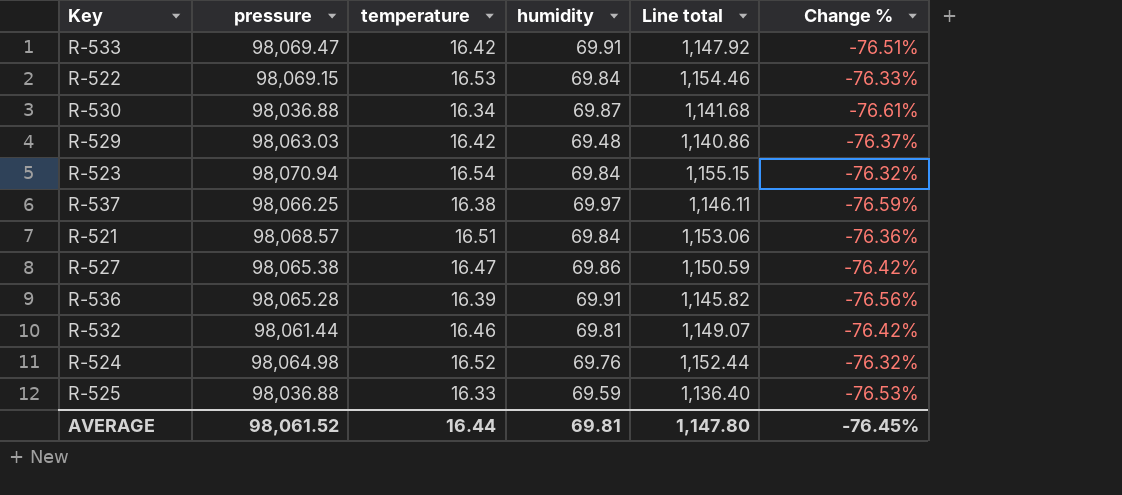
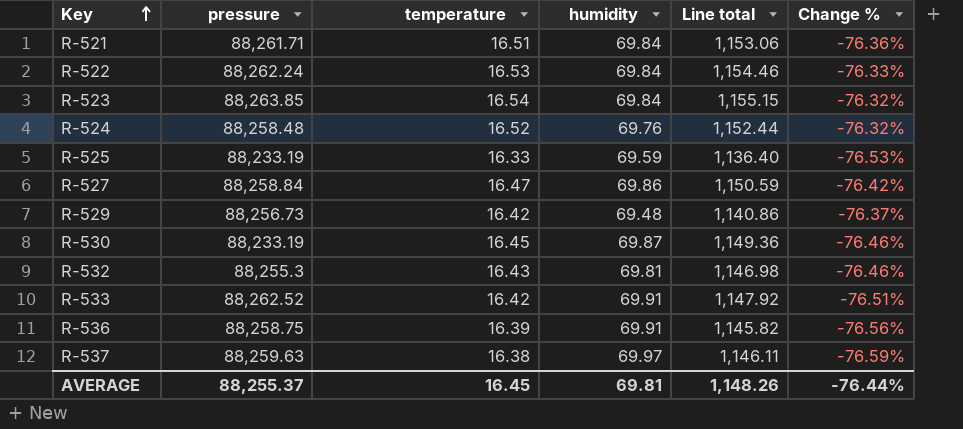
row order: none -> Key ascending
R-521 | pressure: 98,068.57 -> 88,261.71
R-522 | pressure: 98,069.15 -> 88,262.24
R-523 | pressure: 98,070.94 -> 88,263.85
R-524 | pressure: 98,064.98 -> 88,258.48
R-525 | pressure: 98,036.88 -> 88,233.19
R-527 | pressure: 98,065.38 -> 88,258.84
R-529 | pressure: 98,063.03 -> 88,256.73
R-530 | pressure: 98,036.88 -> 88,233.19
R-530 | temperature: 16.34 -> 16.45
R-530 | Line total: 1,141.68 -> 1,149.36
R-530 | Change %: -76.61% -> -76.46%
R-532 | pressure: 98,061.44 -> 88,255.3
R-532 | temperature: 16.46 -> 16.43
R-532 | Line total: 1,149.07 -> 1,146.98
R-532 | Change %: -76.42% -> -76.46%
R-533 | pressure: 98,069.47 -> 88,262.52
R-536 | pressure: 98,065.28 -> 88,258.75
R-537 | pressure: 98,066.25 -> 88,259.63
AVERAGE | pressure: 98,061.52 -> 88,255.37
AVERAGE | temperature: 16.44 -> 16.45
AVERAGE | Line total: 1,147.80 -> 1,148.26
AVERAGE | Change %: -76.45% -> -76.44%

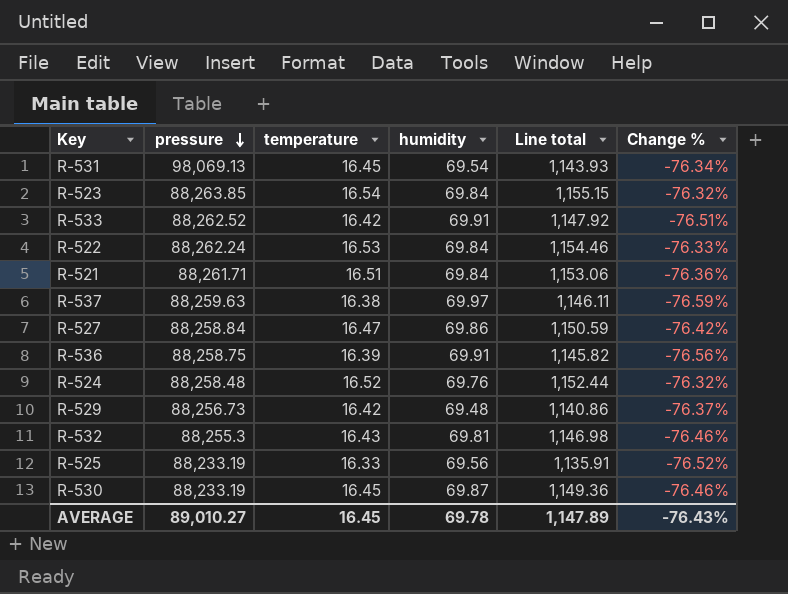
row order: Key ascending -> pressure descending
row R-531: none -> 98,069.13 | 16.45 | 69.54 | 1,143.93 | -76.34%
R-525 | humidity: 69.59 -> 69.56
R-525 | Line total: 1,136.40 -> 1,135.91
R-525 | Change %: -76.53% -> -76.52%
AVERAGE | pressure: 88,255.37 -> 89,010.27
AVERAGE | humidity: 69.81 -> 69.78
AVERAGE | Line total: 1,148.26 -> 1,147.89
AVERAGE | Change %: -76.44% -> -76.43%

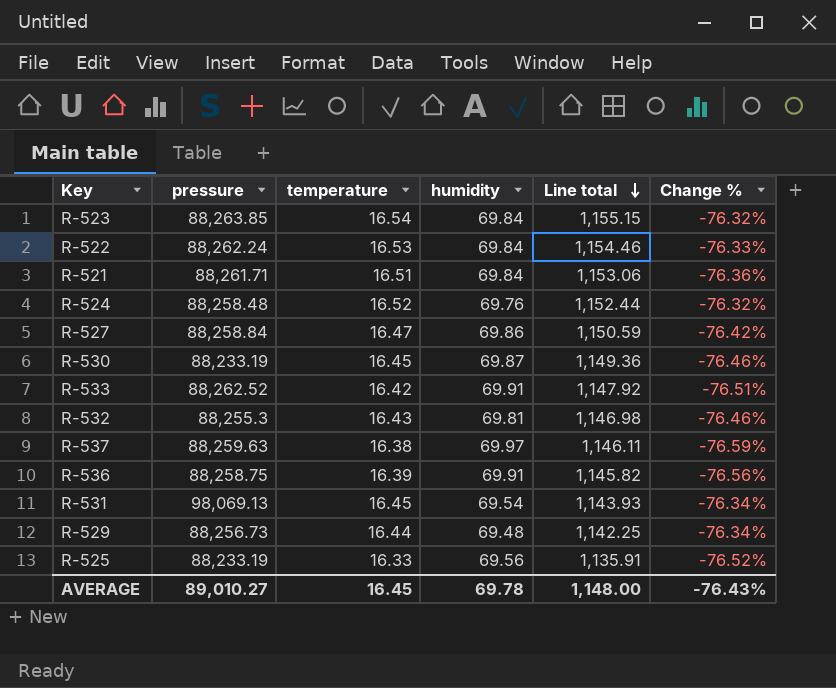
row order: pressure descending -> Line total descending
R-529 | temperature: 16.42 -> 16.44
R-529 | Line total: 1,140.86 -> 1,142.25
R-529 | Change %: -76.37% -> -76.34%
AVERAGE | Line total: 1,147.89 -> 1,148.00

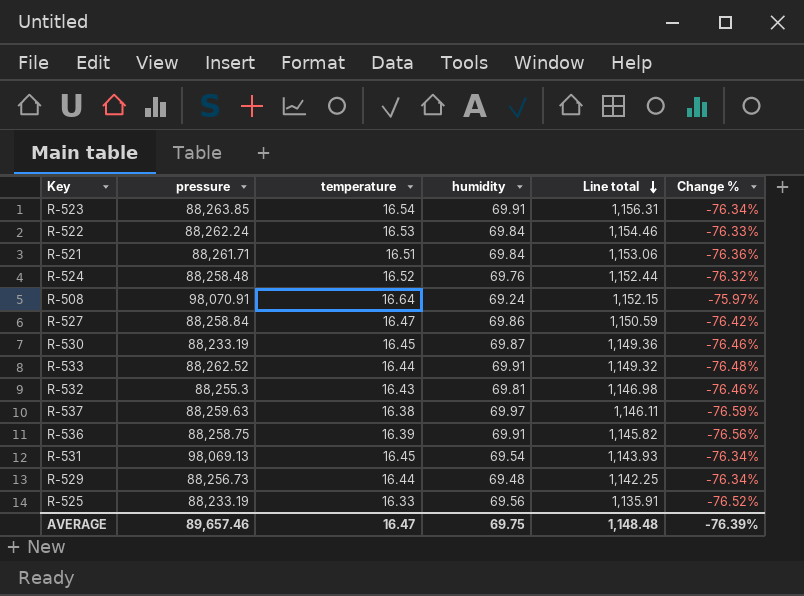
R-523 | humidity: 69.84 -> 69.91
R-523 | Line total: 1,155.15 -> 1,156.31
R-523 | Change %: -76.32% -> -76.34%
row R-508: none -> 98,070.91 | 16.64 | 69.24 | 1,152.15 | -75.97%
R-533 | temperature: 16.42 -> 16.44
R-533 | Line total: 1,147.92 -> 1,149.32
R-533 | Change %: -76.51% -> -76.48%
AVERAGE | pressure: 89,010.27 -> 89,657.46
AVERAGE | temperature: 16.45 -> 16.47
AVERAGE | humidity: 69.78 -> 69.75
AVERAGE | Line total: 1,148.00 -> 1,148.48
AVERAGE | Change %: -76.43% -> -76.39%

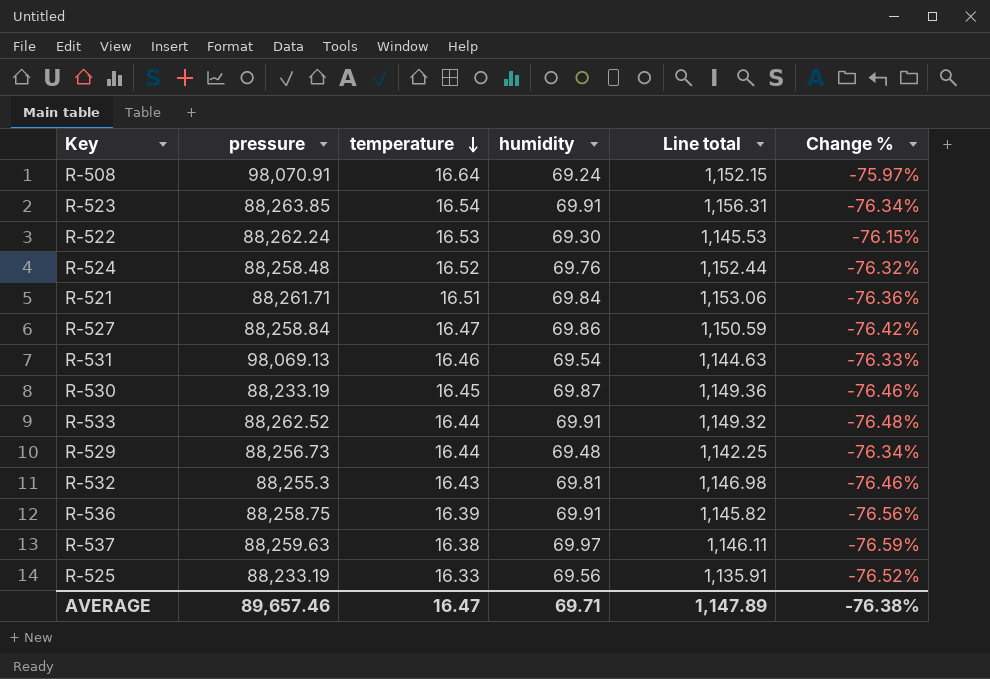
row order: Line total descending -> temperature descending
R-522 | humidity: 69.84 -> 69.30
R-522 | Line total: 1,154.46 -> 1,145.53
R-522 | Change %: -76.33% -> -76.15%
R-531 | temperature: 16.45 -> 16.46
R-531 | Line total: 1,143.93 -> 1,144.63
R-531 | Change %: -76.34% -> -76.33%
AVERAGE | humidity: 69.75 -> 69.71
AVERAGE | Line total: 1,148.48 -> 1,147.89
AVERAGE | Change %: -76.39% -> -76.38%

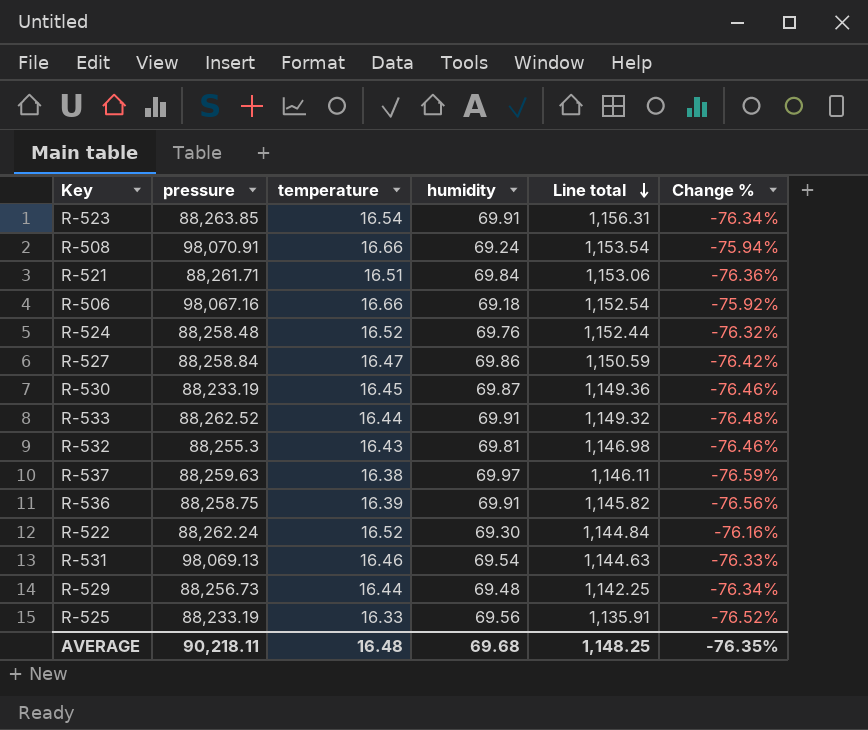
row order: temperature descending -> Line total descending
R-508 | temperature: 16.64 -> 16.66
R-508 | Line total: 1,152.15 -> 1,153.54
R-508 | Change %: -75.97% -> -75.94%
row R-506: none -> 98,067.16 | 16.66 | 69.18 | 1,152.54 | -75.92%
R-522 | temperature: 16.53 -> 16.52
R-522 | Line total: 1,145.53 -> 1,144.84
R-522 | Change %: -76.15% -> -76.16%
AVERAGE | pressure: 89,657.46 -> 90,218.11
AVERAGE | temperature: 16.47 -> 16.48
AVERAGE | humidity: 69.71 -> 69.68
AVERAGE | Line total: 1,147.89 -> 1,148.25
AVERAGE | Change %: -76.38% -> -76.35%

